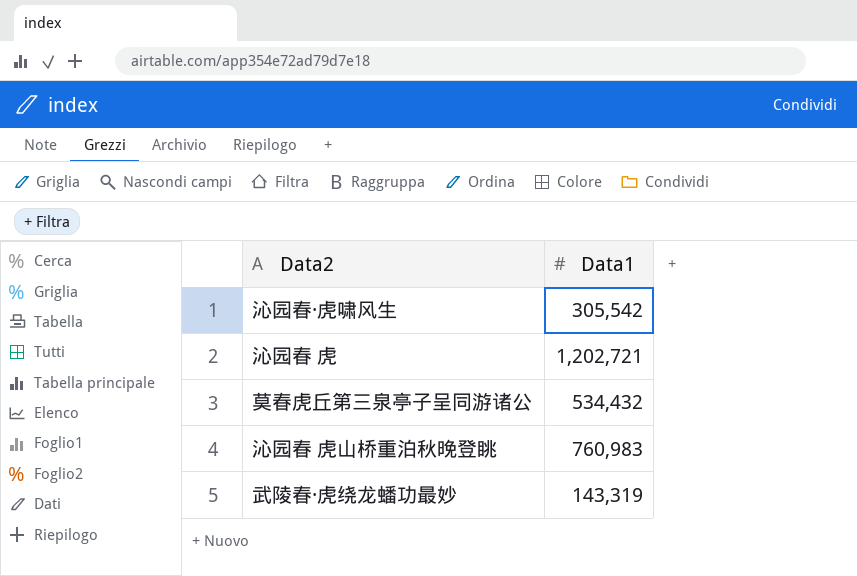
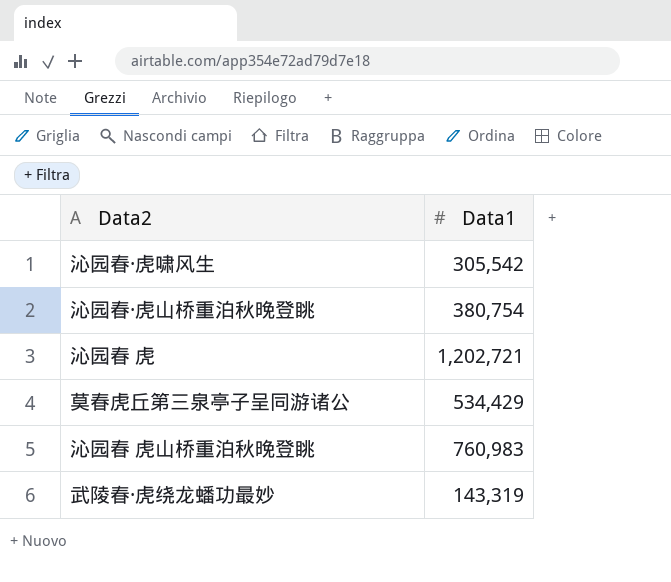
row 沁园春·虎山桥重泊秋晚登眺: none -> 380,754
莫春虎丘第三泉亭子呈同游诸公 | Data1: 534,432 -> 534,429

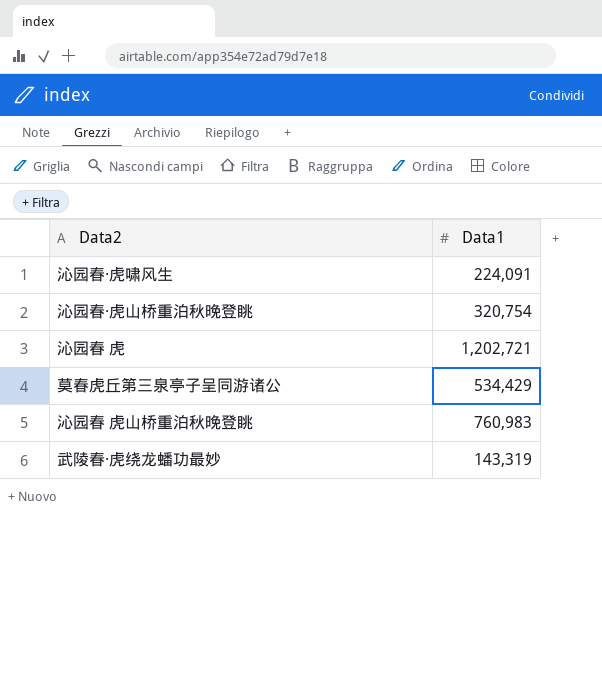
沁园春·虎啸风生 | Data1: 305,542 -> 224,091
沁园春·虎山桥重泊秋晚登眺 | Data1: 380,754 -> 320,754

